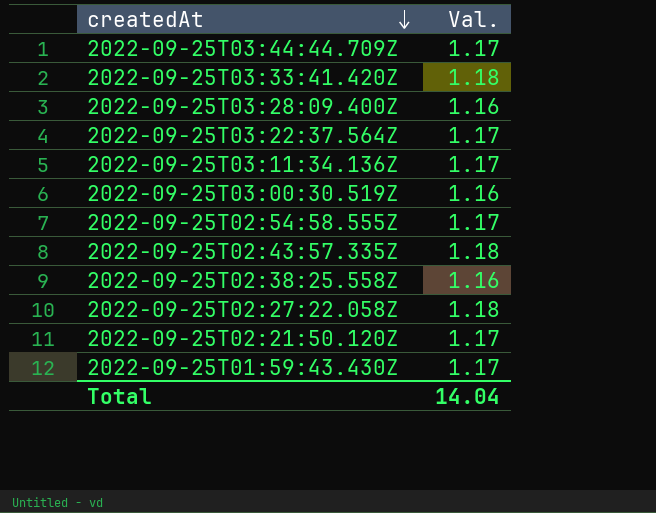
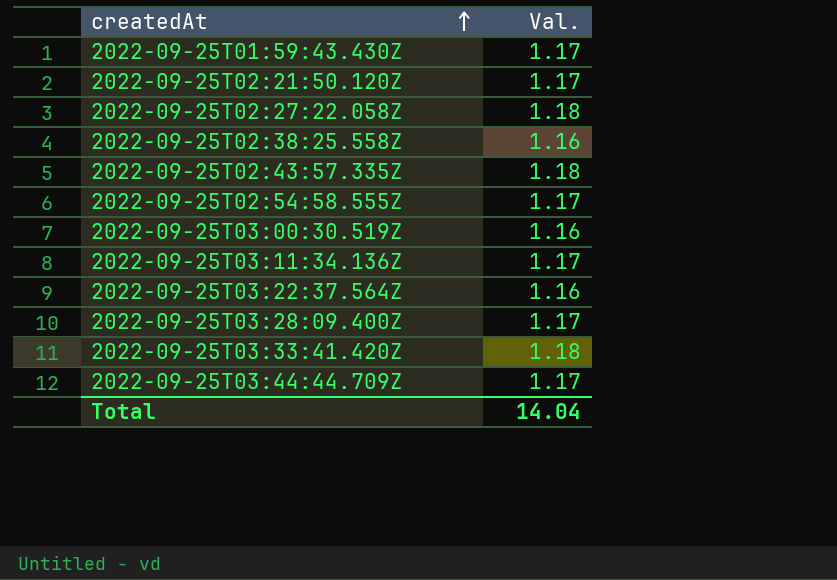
row order: createdAt descending -> createdAt ascending
2022-09-25T03:22:37.564Z | Val.: 1.17 -> 1.16
2022-09-25T03:28:09.400Z | Val.: 1.16 -> 1.17

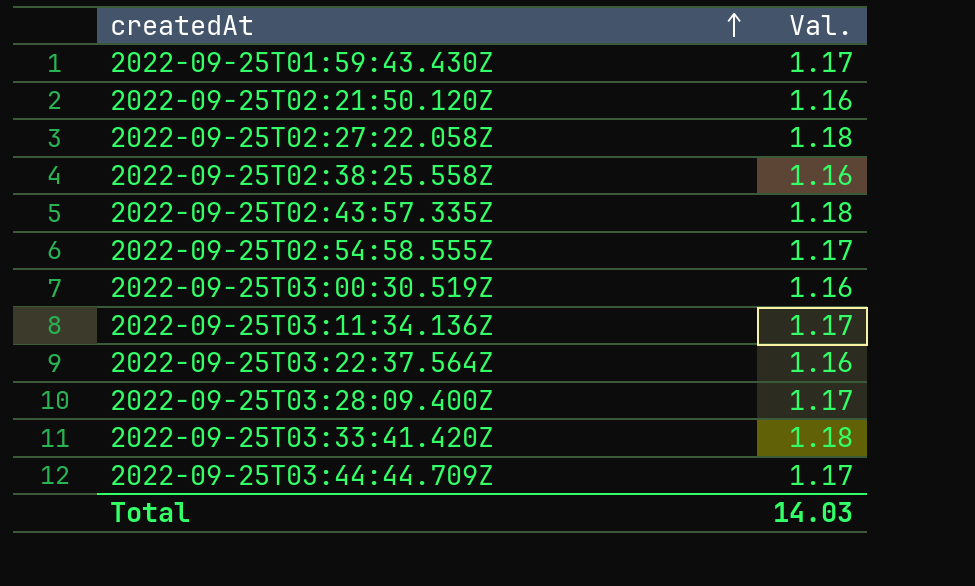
2022-09-25T02:21:50.120Z | Val.: 1.17 -> 1.16
Total | Val.: 14.04 -> 14.03

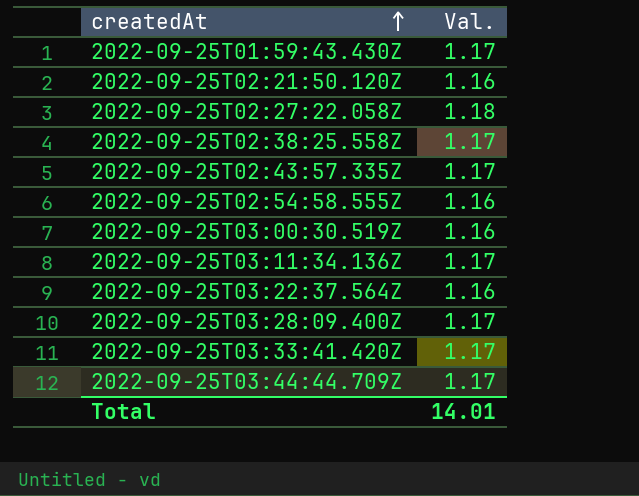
2022-09-25T02:38:25.558Z | Val.: 1.16 -> 1.17
2022-09-25T02:43:57.335Z | Val.: 1.18 -> 1.17
2022-09-25T02:54:58.555Z | Val.: 1.17 -> 1.16
2022-09-25T03:33:41.420Z | Val.: 1.18 -> 1.17
Total | Val.: 14.03 -> 14.01

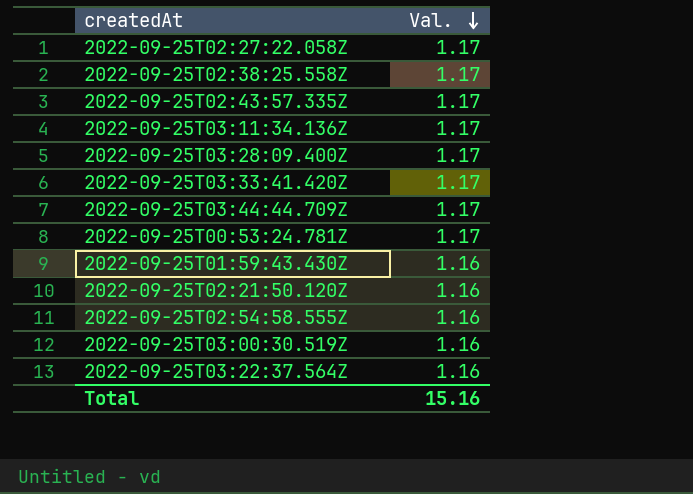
row order: createdAt ascending -> Val. descending
2022-09-25T02:27:22.058Z | Val.: 1.18 -> 1.17
row 2022-09-25T00:53:24.781Z: none -> 1.17
2022-09-25T01:59:43.430Z | Val.: 1.17 -> 1.16
Total | Val.: 14.01 -> 15.16

